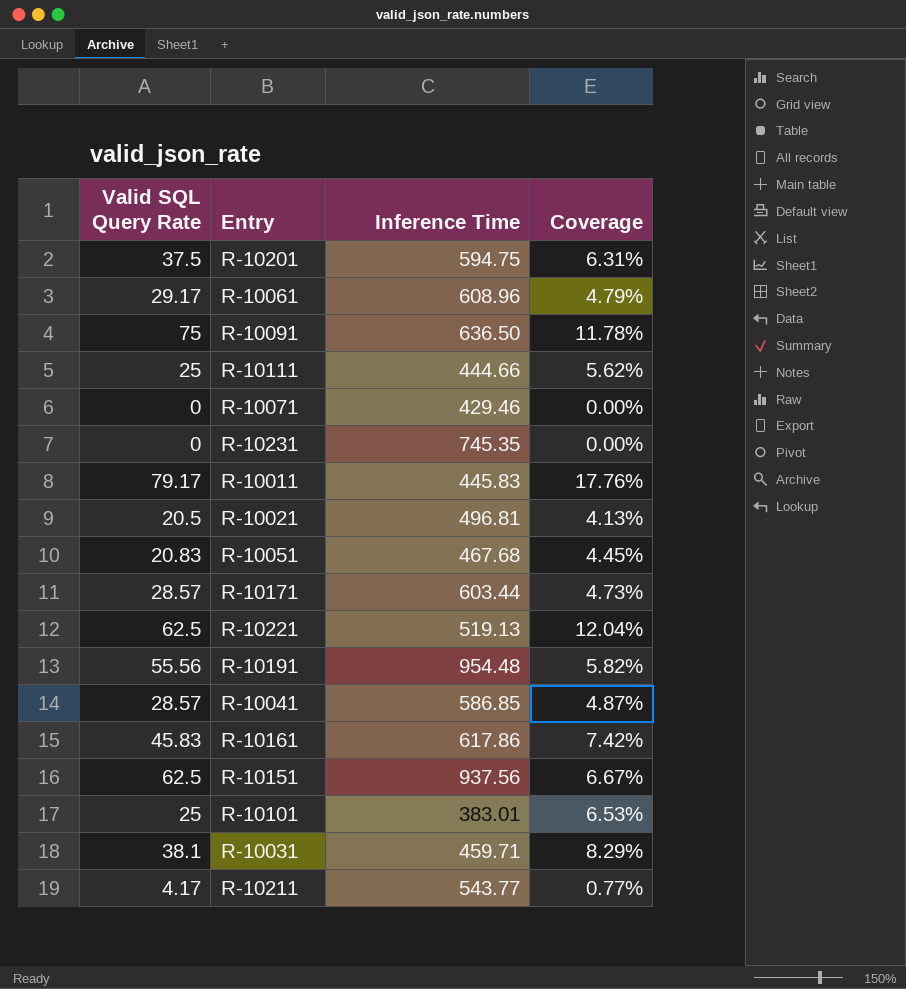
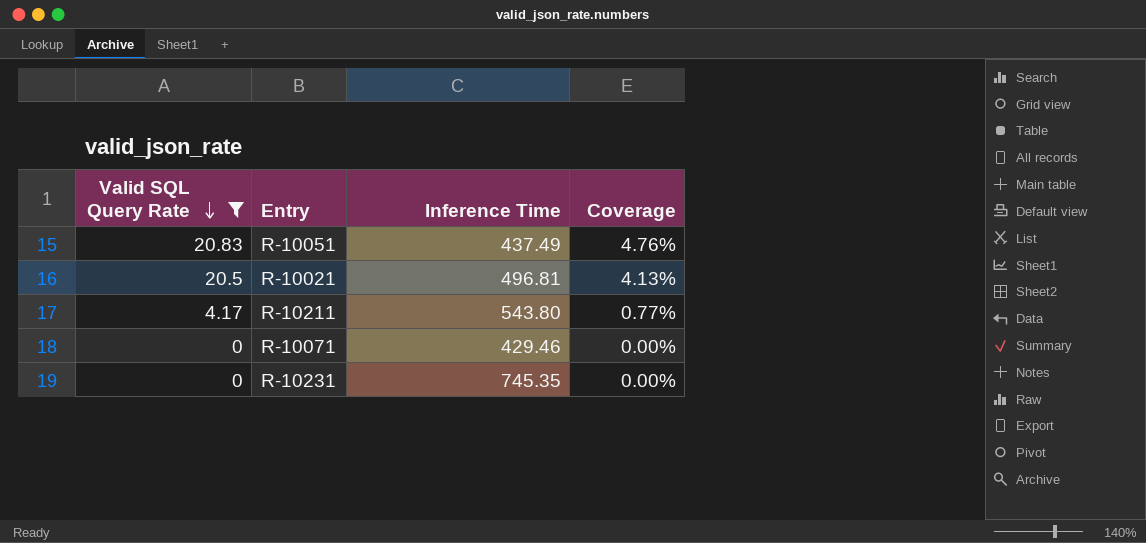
filter: none -> Valid SQL Query Rate <= 20.83
row order: none -> Valid SQL Query Rate descending
R-10051 | Inference Time: 467.68 -> 437.49
R-10051 | Coverage: 4.45% -> 4.76%
R-10211 | Inference Time: 543.77 -> 543.80

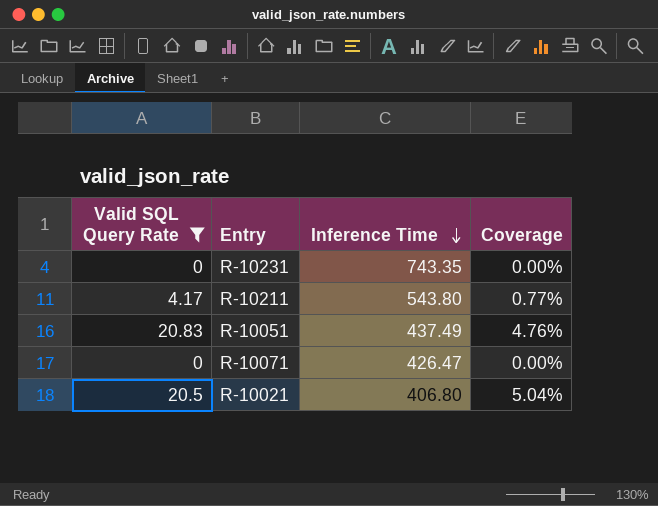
row order: Valid SQL Query Rate descending -> Inference Time descending
R-10231 | Inference Time: 745.35 -> 743.35
R-10071 | Inference Time: 429.46 -> 426.47
R-10021 | Inference Time: 496.81 -> 406.80
R-10021 | Coverage: 4.13% -> 5.04%

